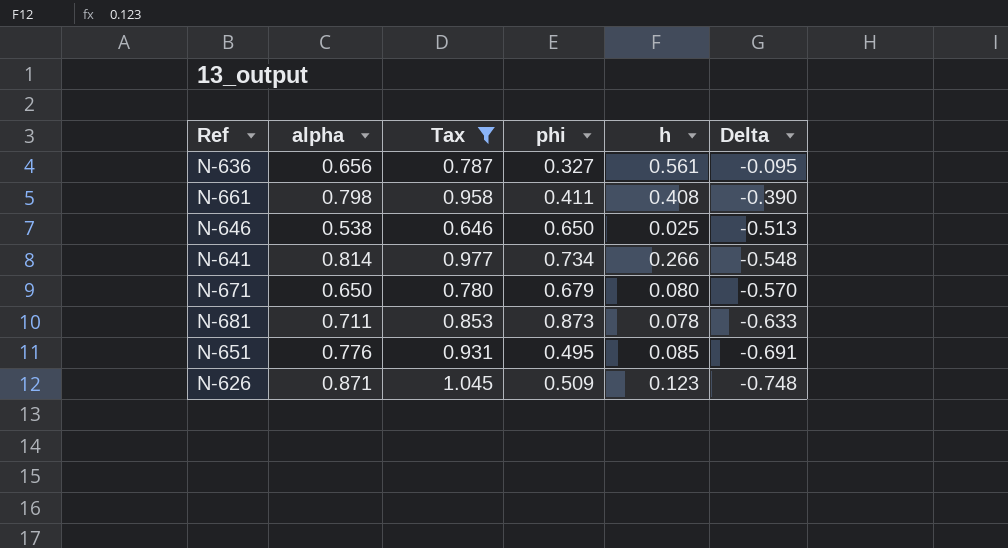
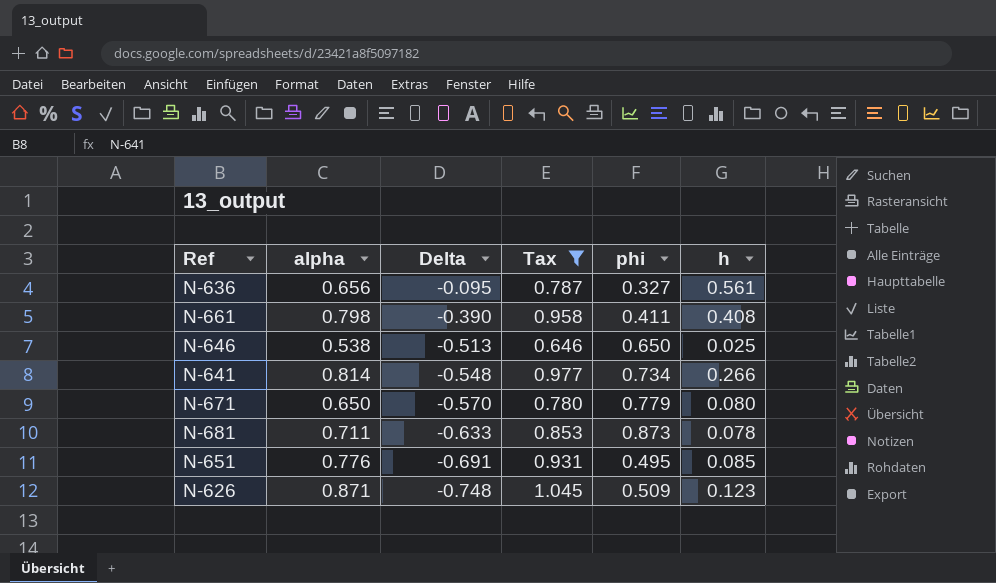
column Delta | position: 6 -> 3
N-671 | phi: 0.679 -> 0.779

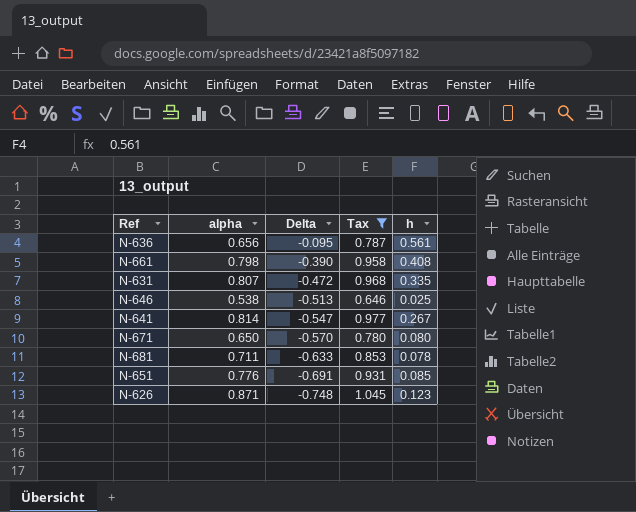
column phi | position: 5 -> none
row N-631: none -> 0.807 | -0.472 | 0.968 | 0.335
N-641 | Delta: -0.548 -> -0.547
N-641 | h: 0.266 -> 0.267

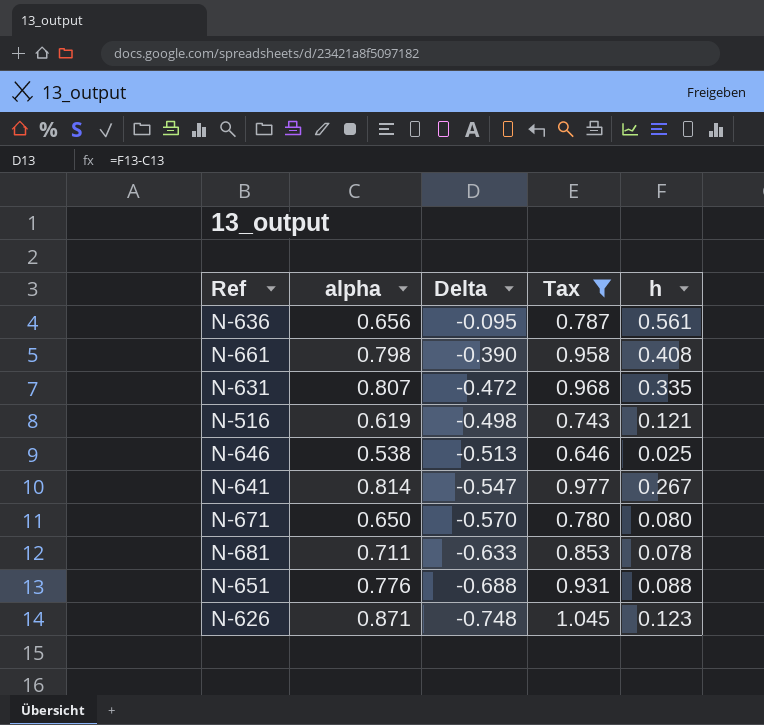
row N-516: none -> 0.619 | -0.498 | 0.743 | 0.121
N-651 | Delta: -0.691 -> -0.688
N-651 | h: 0.085 -> 0.088

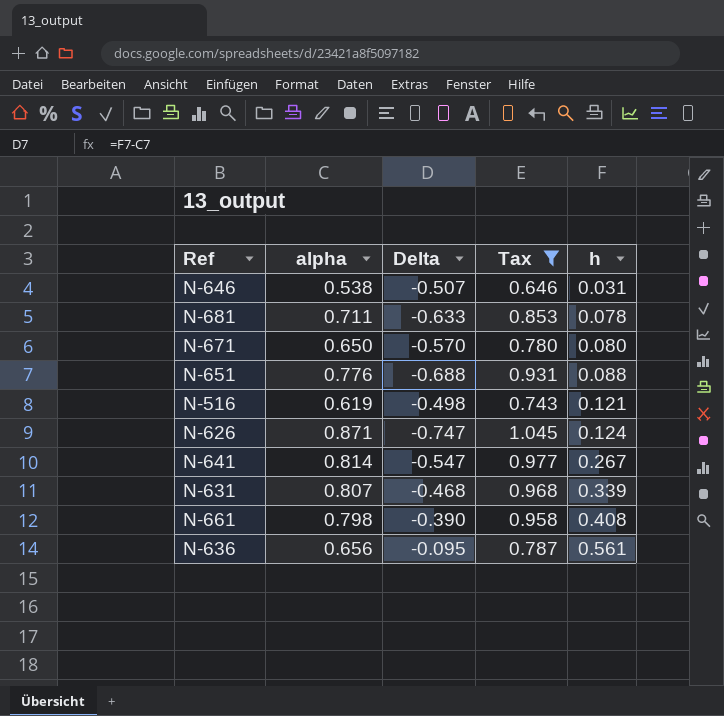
row order: Delta descending -> h ascending
N-646 | Delta: -0.513 -> -0.507
N-646 | h: 0.025 -> 0.031
N-626 | Delta: -0.748 -> -0.747
N-626 | h: 0.123 -> 0.124
N-631 | Delta: -0.472 -> -0.468
N-631 | h: 0.335 -> 0.339

